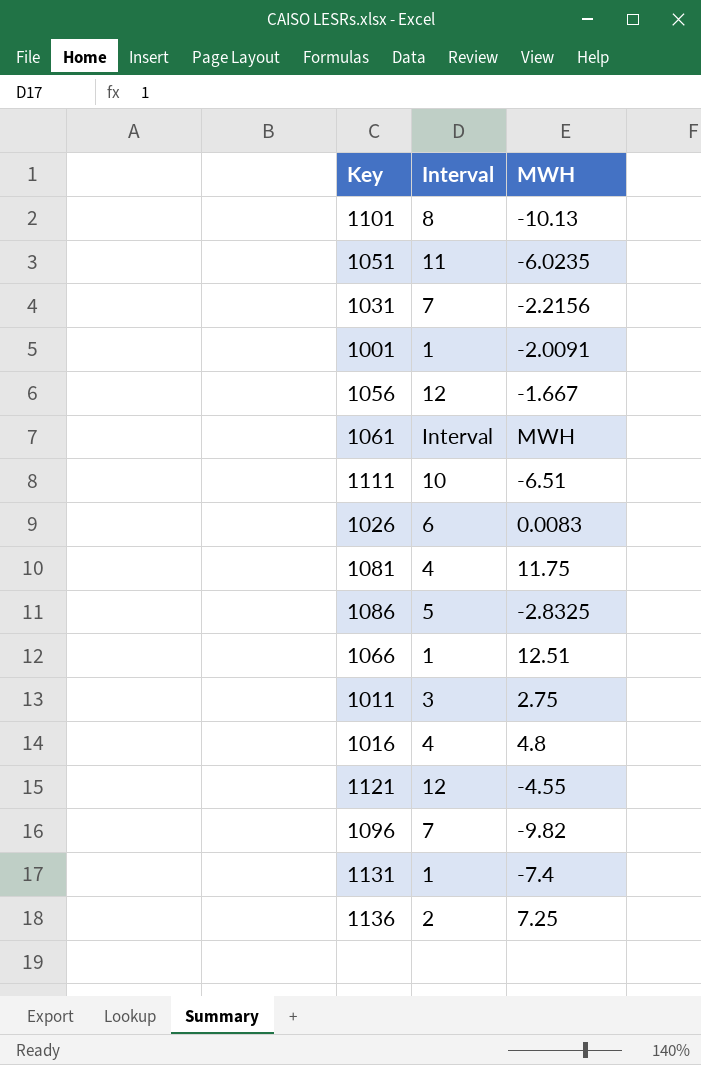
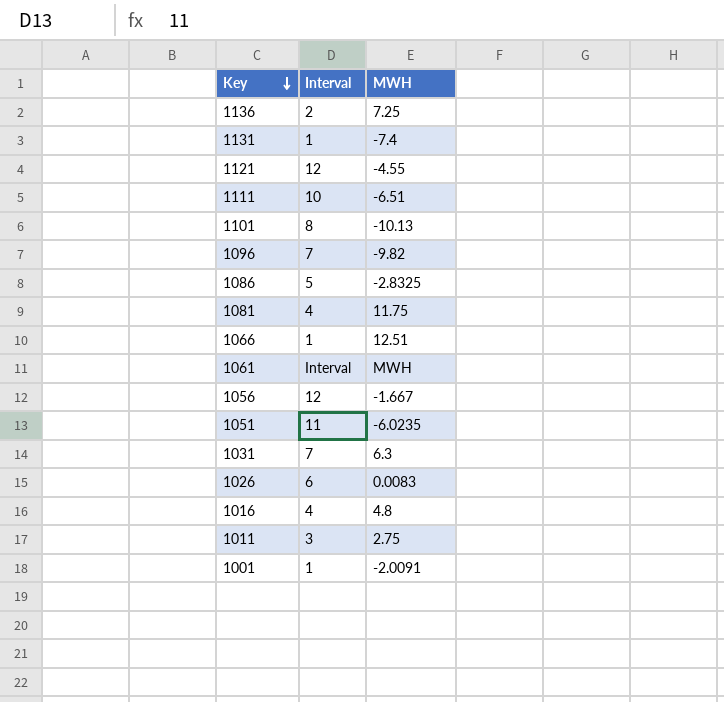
row order: none -> Key descending
1031 | MWH: -2.2156 -> 6.3

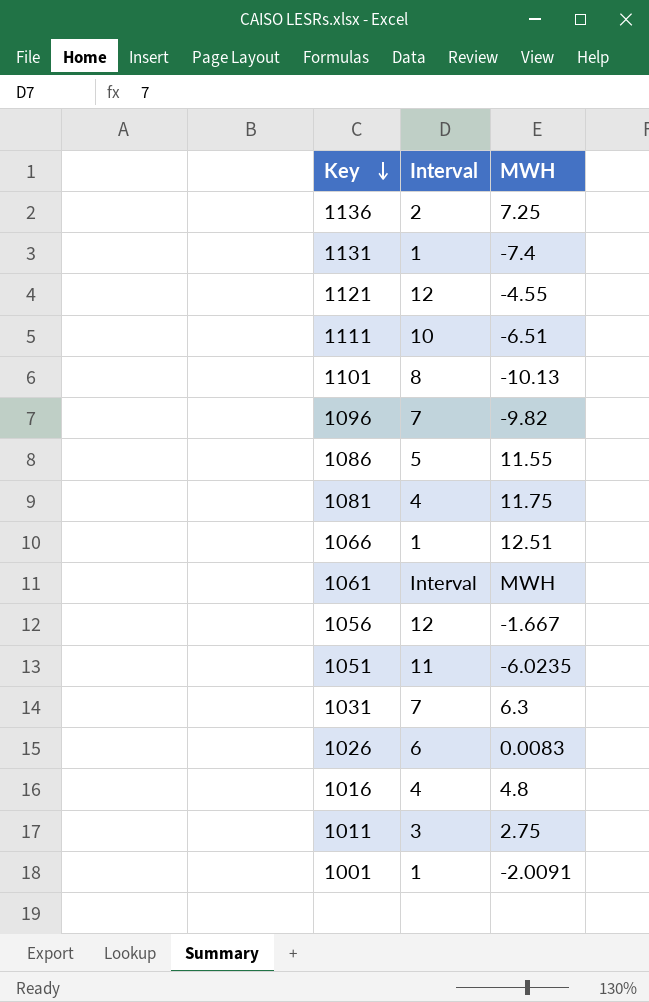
1086 | MWH: -2.8325 -> 11.55

